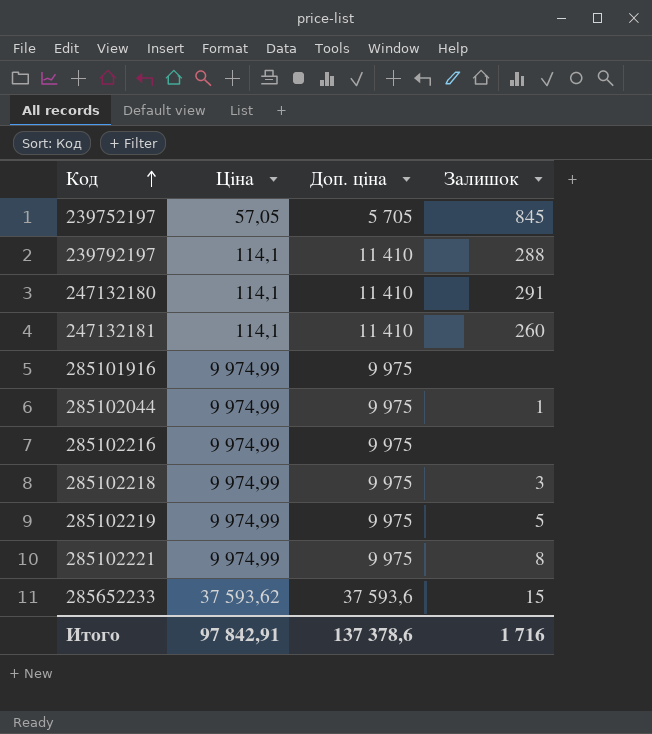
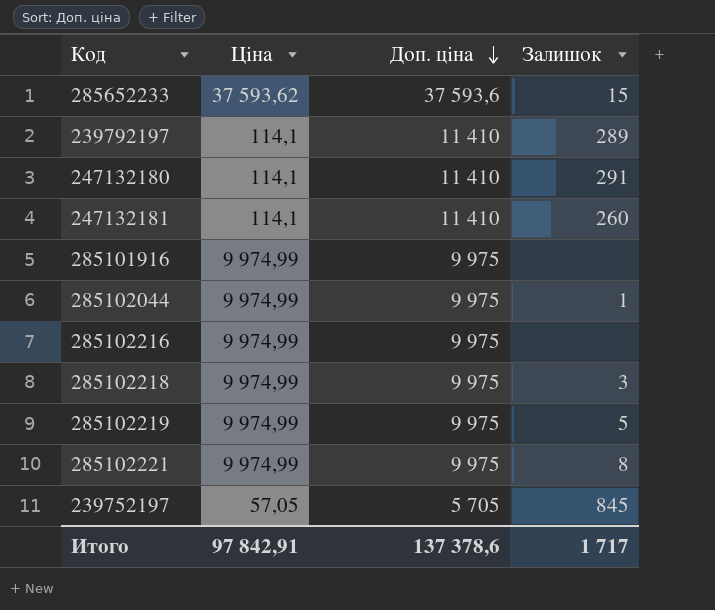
row order: Код ascending -> Доп. ціна descending
239792197 | Залишок: 288 -> 289
Итого | Залишок: 1 716 -> 1 717

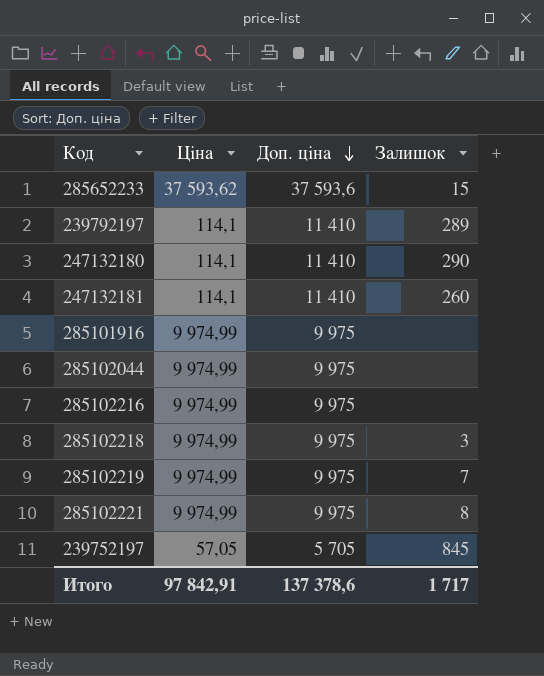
247132180 | Залишок: 291 -> 290
285102044 | Залишок: 1 -> none
285102219 | Залишок: 5 -> 7

